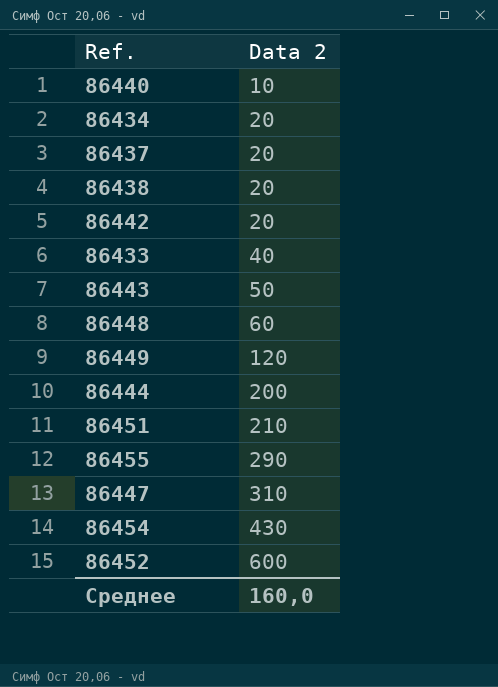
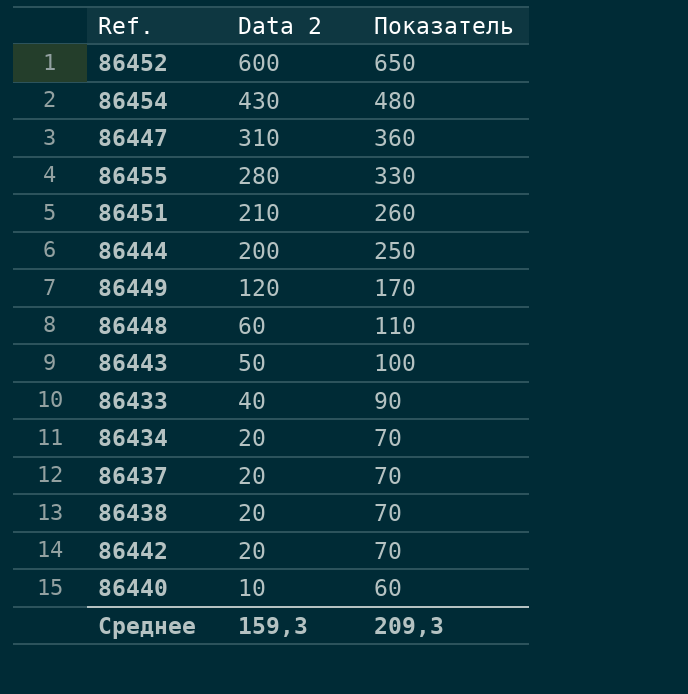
row order: Data 2 ascending -> Data 2 descending
column Показатель | formula: none -> [Data 2] + 50
86455 | Data 2: 290 -> 280
Среднее | Data 2: 160,0 -> 159,3

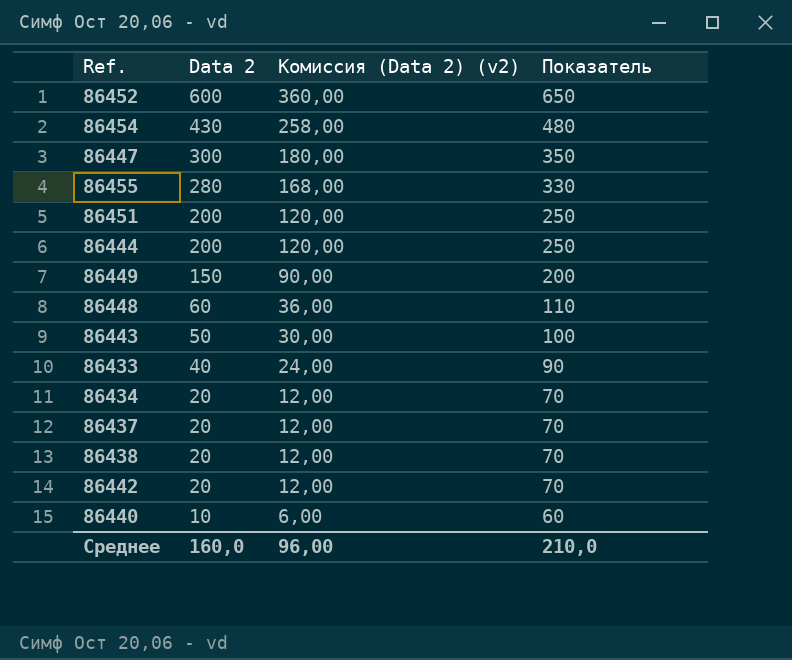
column Комиссия (Data 2) (v2) | formula: none -> [Data 2] * 0,6
86447 | Data 2: 310 -> 300
86447 | Показатель: 360 -> 350
86451 | Data 2: 210 -> 200
86451 | Показатель: 260 -> 250
86449 | Data 2: 120 -> 150
86449 | Показатель: 170 -> 200
Среднее | Data 2: 159,3 -> 160,0
Среднее | Показатель: 209,3 -> 210,0

